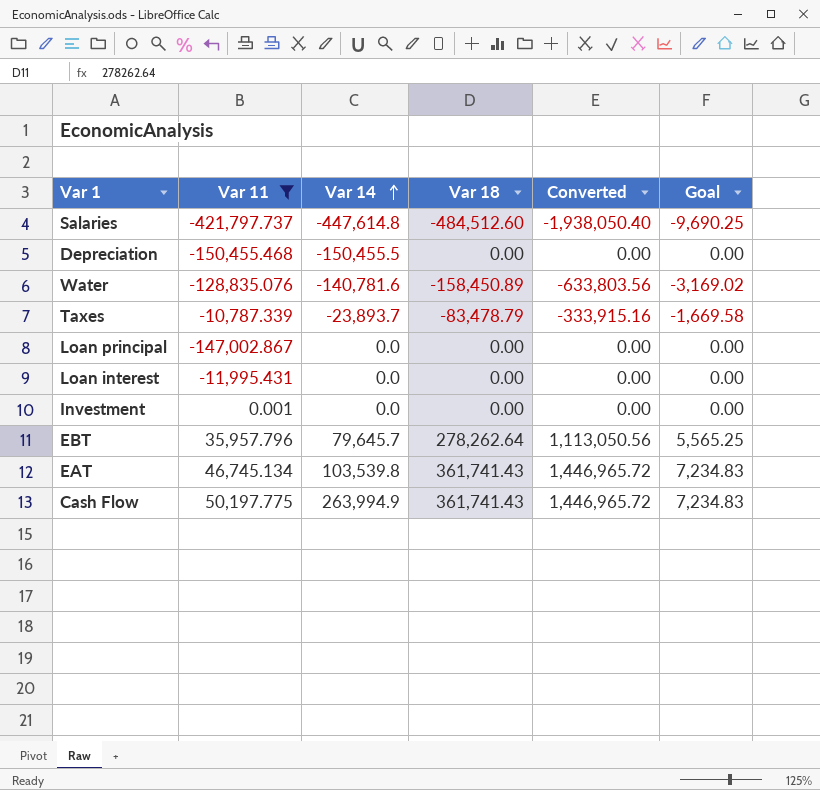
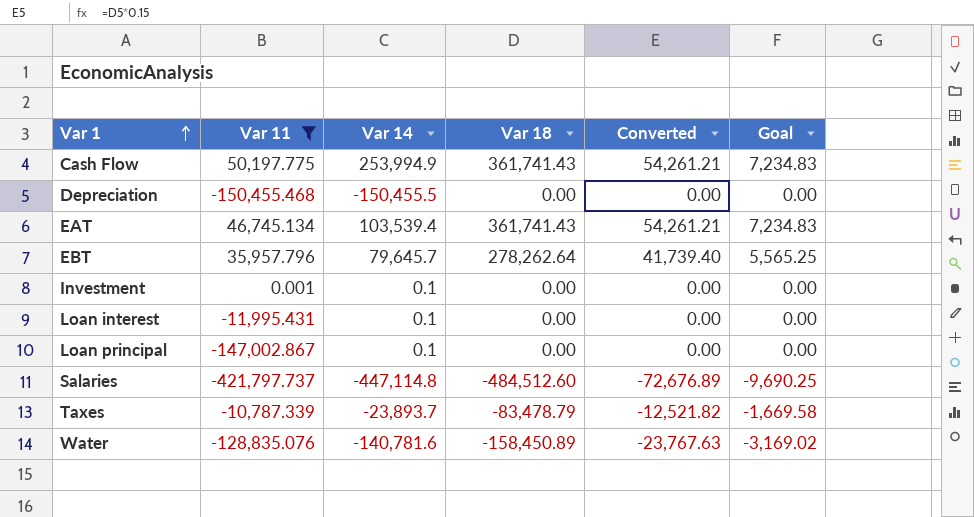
row order: Var 14 ascending -> Var 1 ascending
column Converted | formula: [Var 18] * 4 -> [Var 18] * 0.15
Cash Flow | Var 14: 263,994.9 -> 253,994.9
EAT | Var 14: 103,539.8 -> 103,539.4
Investment | Var 14: 0.0 -> 0.1
Loan interest | Var 14: 0.0 -> 0.1
Loan principal | Var 14: 0.0 -> 0.1
Salaries | Var 14: -447,614.8 -> -447,114.8

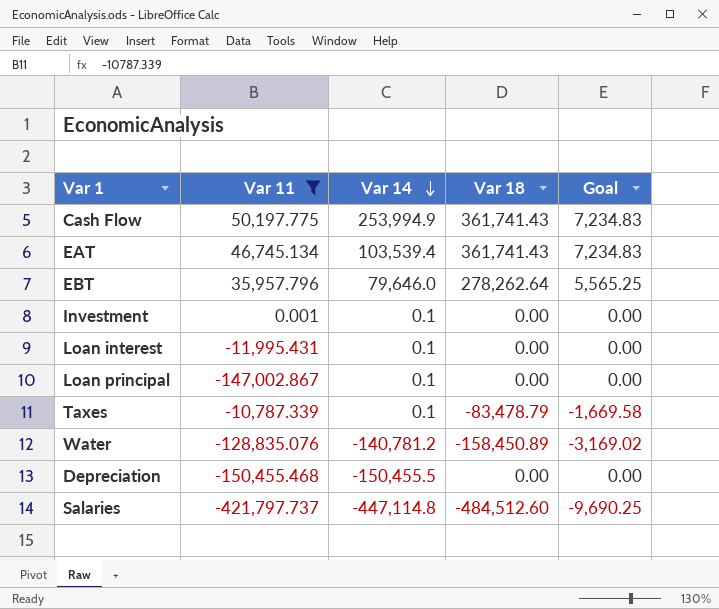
row order: Var 1 ascending -> Var 14 descending
column Converted | formula: [Var 18] * 0.15 -> none
EBT | Var 14: 79,645.7 -> 79,646.0
Taxes | Var 14: -23,893.7 -> 0.1
Water | Var 14: -140,781.6 -> -140,781.2

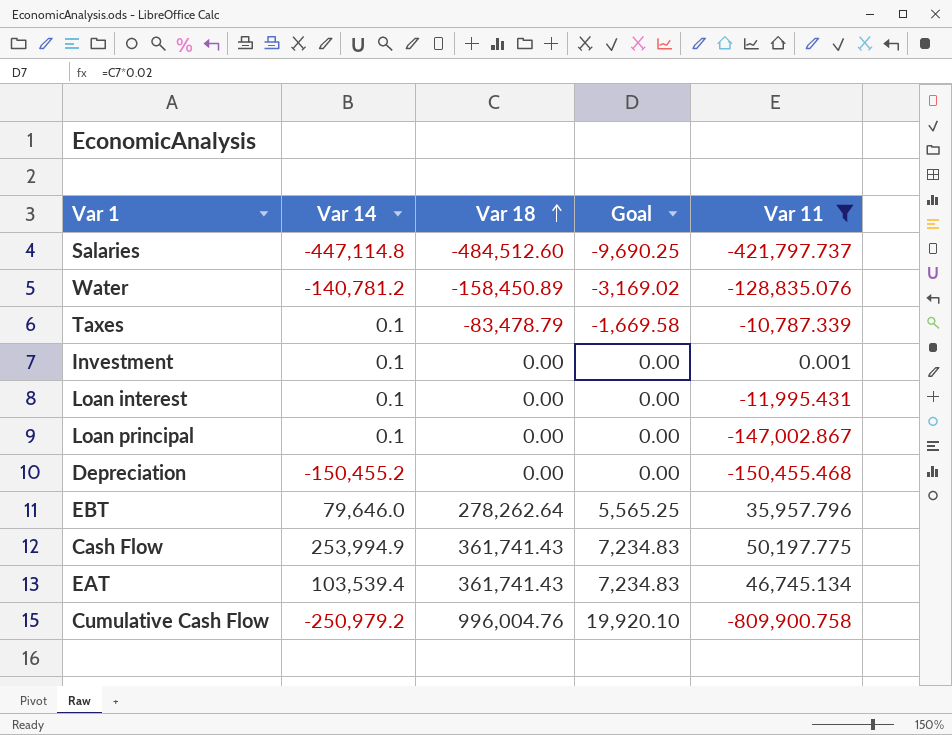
row order: Var 14 descending -> Var 18 ascending
column Var 11 | position: 2 -> 5
Depreciation | Var 14: -150,455.5 -> -150,455.2
row Cumulative Cash Flow: none -> -250,979.2 | 996,004.76 | 19,920.10 | -809,900.758

